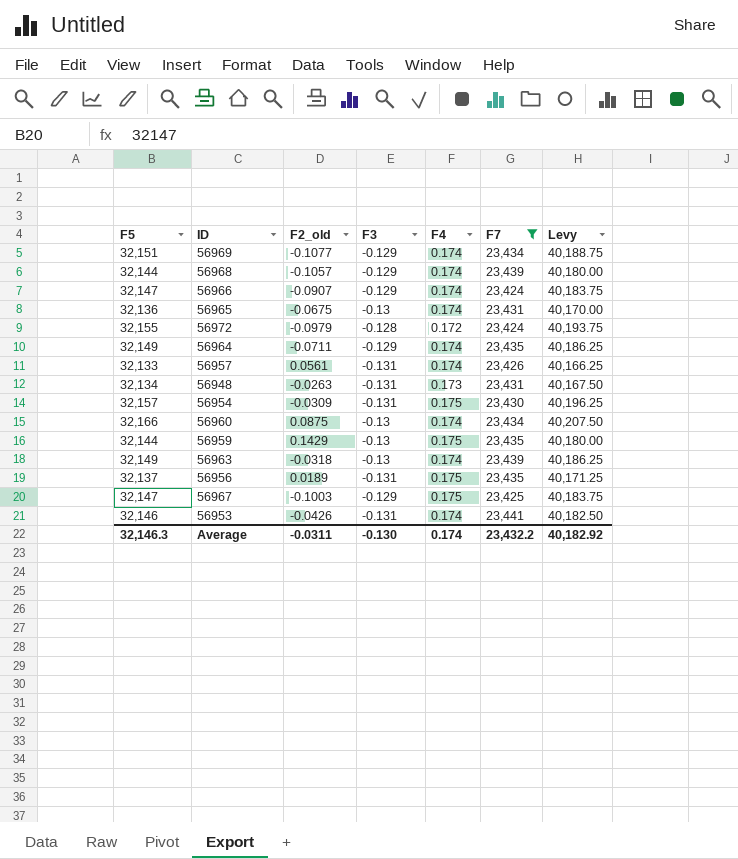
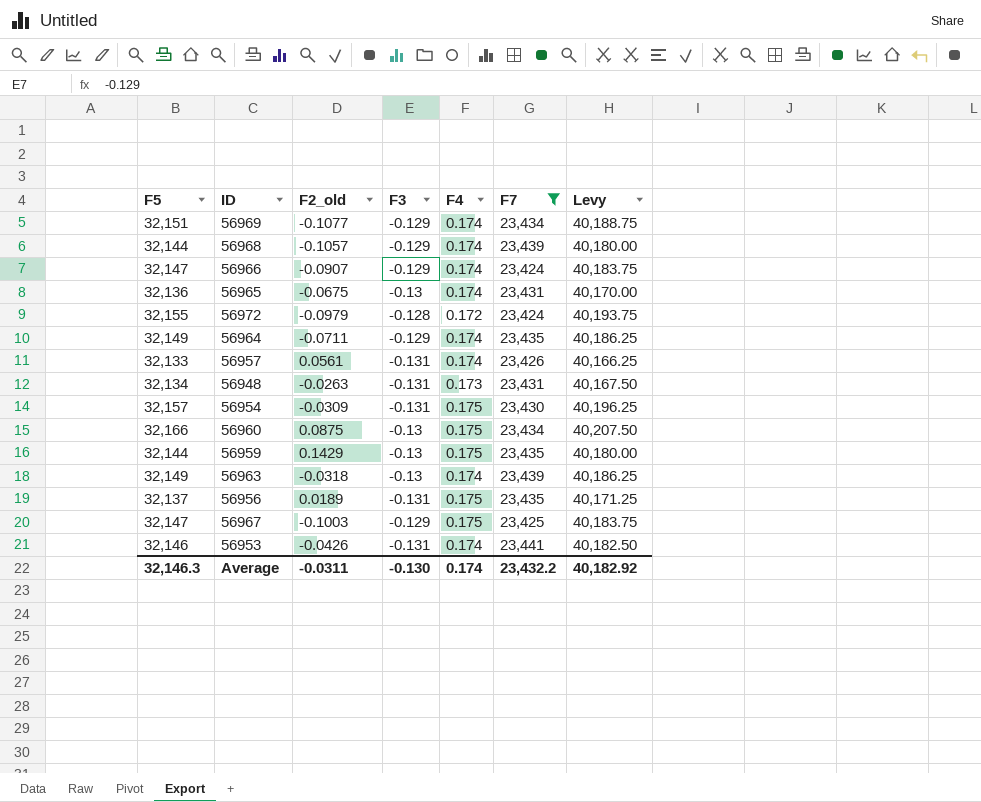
56960 | F4: 0.174 -> 0.175

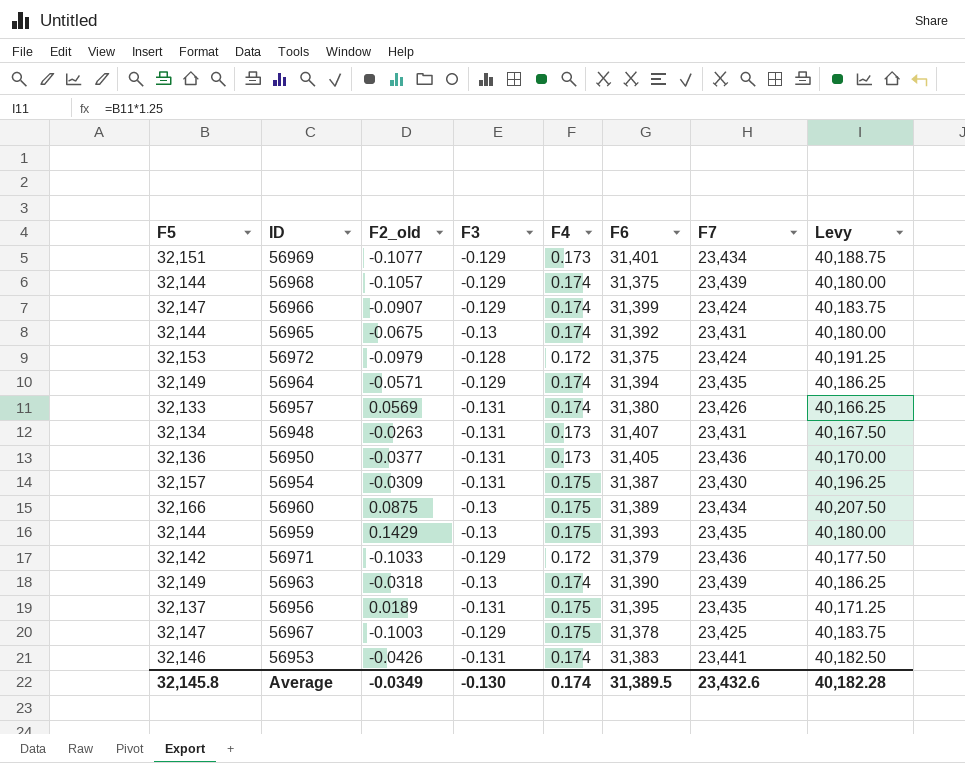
filter: F7 != 23,436 -> none
column F6 | position: none -> 6
56969 | F4: 0.174 -> 0.173
56965 | F5: 32,136 -> 32,144
56965 | Levy: 40,170.00 -> 40,180.00
56972 | F5: 32,155 -> 32,153
56972 | Levy: 40,193.75 -> 40,191.25
56964 | F2_old: -0.0711 -> -0.0571
56957 | F2_old: 0.0561 -> 0.0569
Average | F5: 32,146.3 -> 32,145.8
Average | F2_old: -0.0311 -> -0.0349
Average | F7: 23,432.2 -> 23,432.6
Average | Levy: 40,182.92 -> 40,182.28

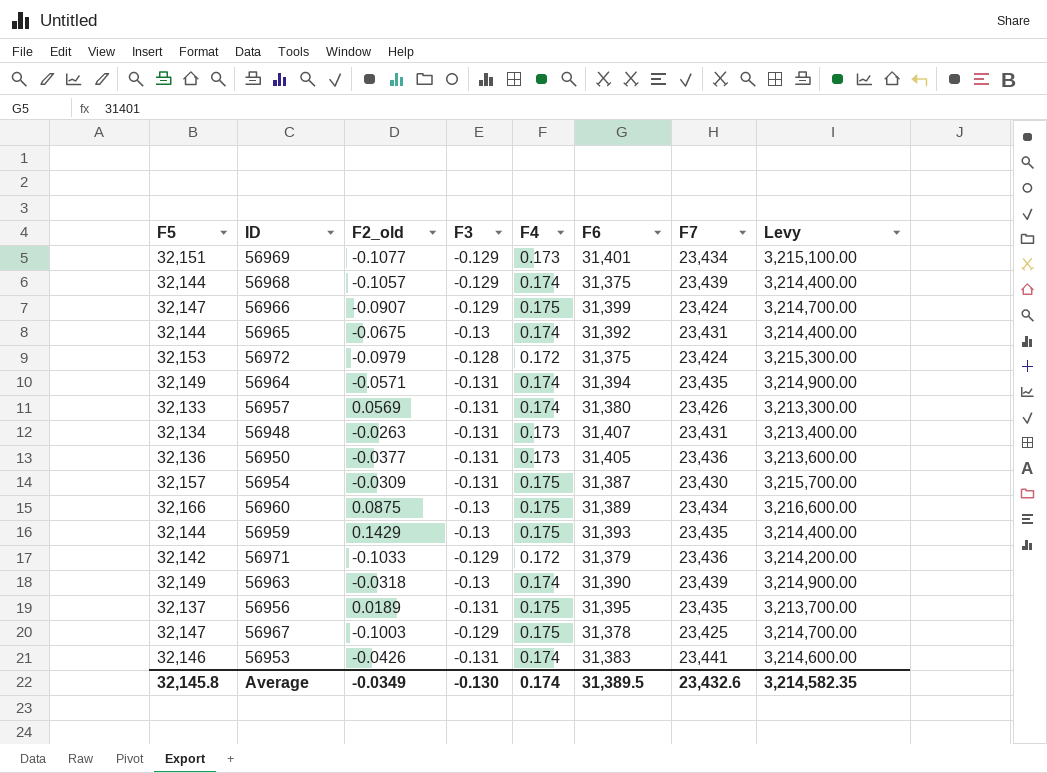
column Levy | formula: [F5] * 1.25 -> [F5] * 100
56966 | F4: 0.174 -> 0.175
56964 | F3: -0.129 -> -0.131
Average | Levy: 40,182.28 -> 3,214,582.35

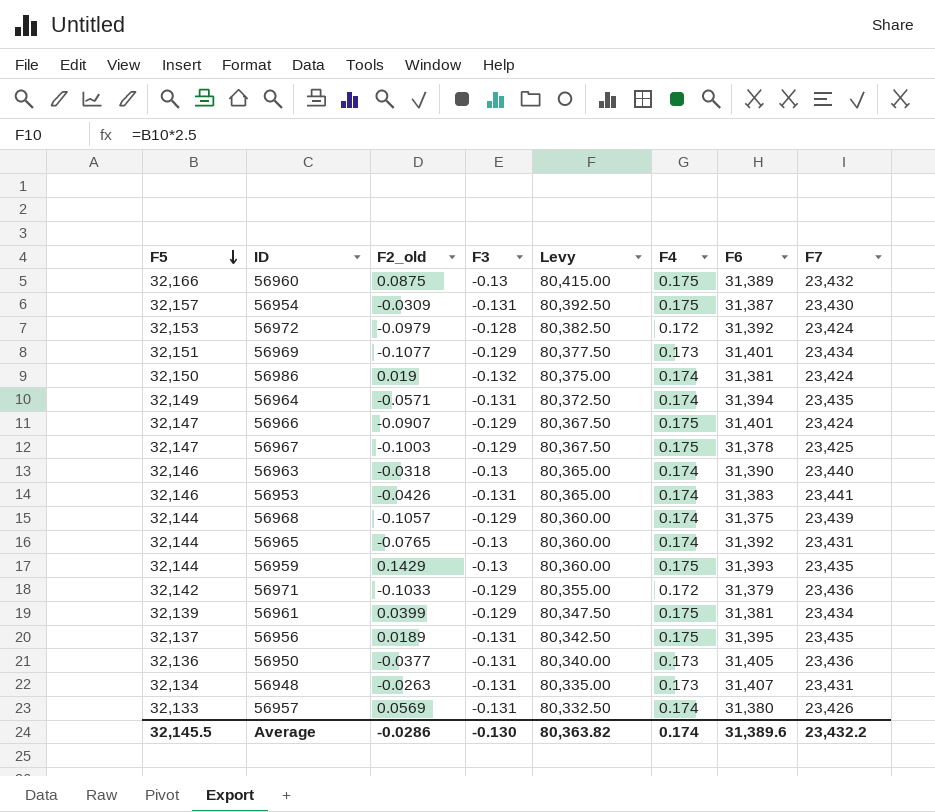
row order: none -> F5 descending
column Levy | formula: [F5] * 100 -> [F5] * 2.5
column Levy | position: 8 -> 5
56960 | F7: 23,434 -> 23,432
56972 | F6: 31,375 -> 31,392
row 56986: none -> 32,150 | 0.019 | -0.132 | 80,375.00 | 0.174 | 31,381 | 23,424
56966 | F6: 31,399 -> 31,401
56963 | F5: 32,149 -> 32,146
56963 | F7: 23,439 -> 23,440
56965 | F2_old: -0.0675 -> -0.0765
row 56961: none -> 32,139 | 0.0399 | -0.129 | 80,347.50 | 0.175 | 31,381 | 23,434
Average | F5: 32,145.8 -> 32,145.5
Average | F2_old: -0.0349 -> -0.0286
Average | Levy: 3,214,582.35 -> 80,363.82
Average | F6: 31,389.5 -> 31,389.6
Average | F7: 23,432.6 -> 23,432.2

